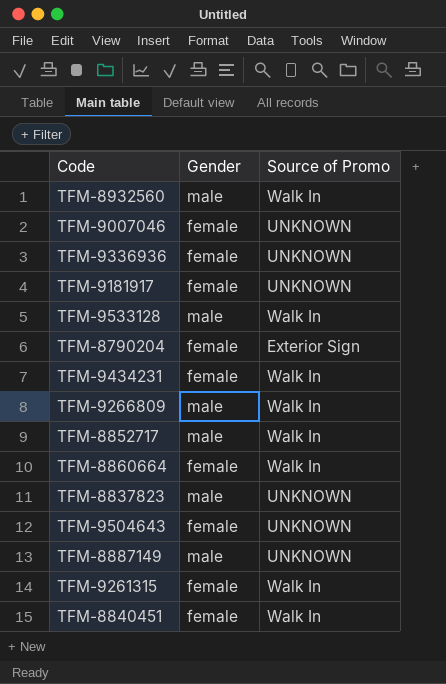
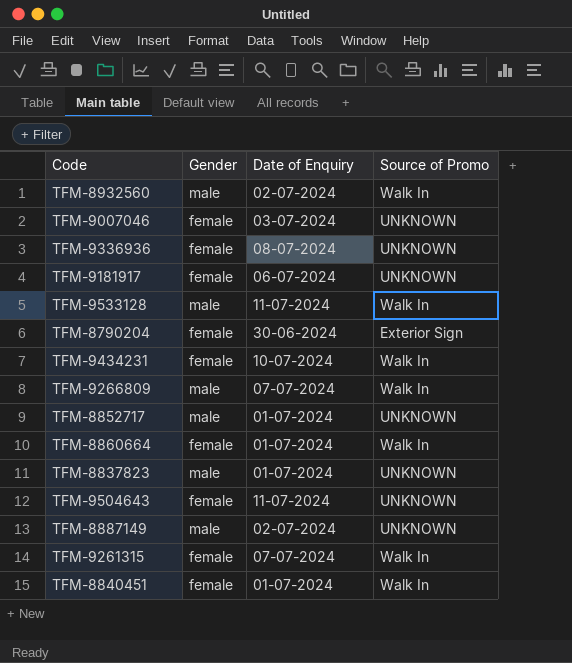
column Date of Enquiry | position: none -> 3
TFM-8852717 | Source of Promo: Walk In -> UNKNOWN

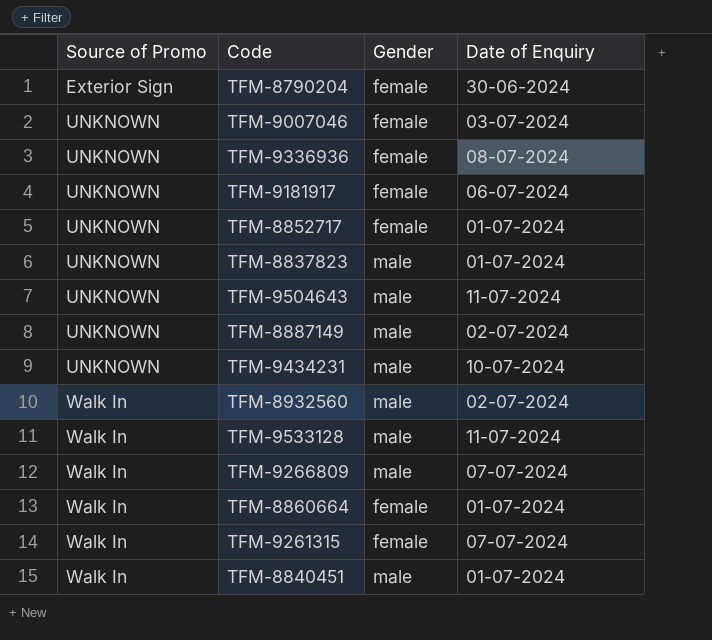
row order: none -> Source of Promo ascending
column Source of Promo | position: 4 -> 1
TFM-8852717 | Gender: male -> female
TFM-9504643 | Gender: female -> male
TFM-9434231 | Source of Promo: Walk In -> UNKNOWN
TFM-9434231 | Gender: female -> male
TFM-8840451 | Gender: female -> male

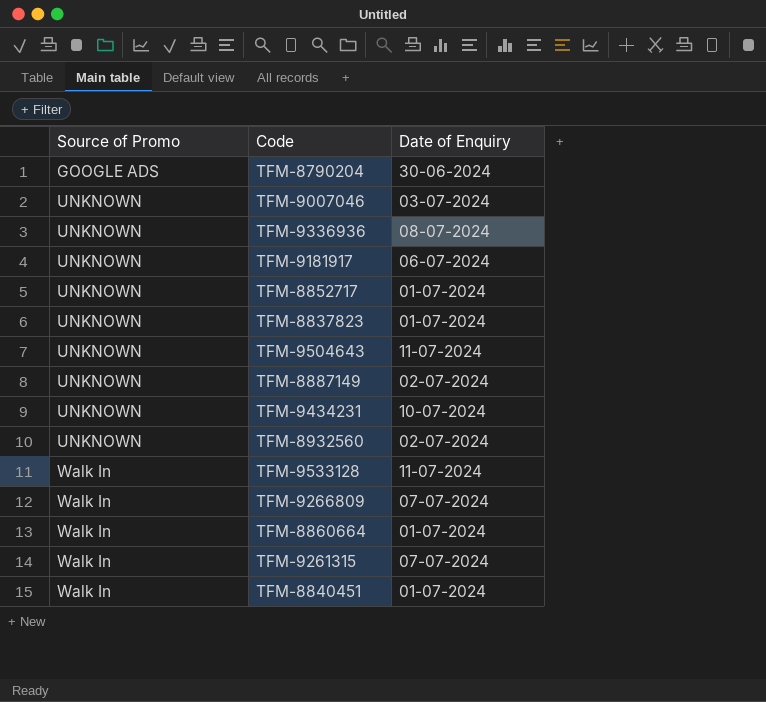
column Gender | position: 3 -> none
TFM-8790204 | Source of Promo: Exterior Sign -> GOOGLE ADS
TFM-8932560 | Source of Promo: Walk In -> UNKNOWN

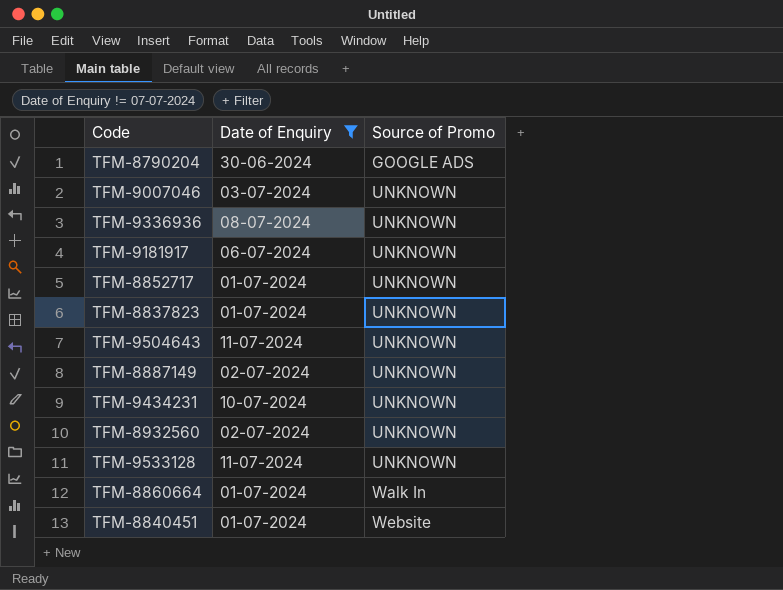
filter: none -> Date of Enquiry != 07-07-2024
column Source of Promo | position: 1 -> 3
TFM-9533128 | Source of Promo: Walk In -> UNKNOWN
TFM-8840451 | Source of Promo: Walk In -> Website

